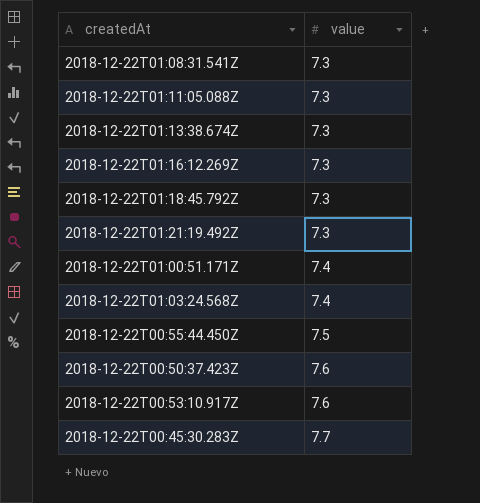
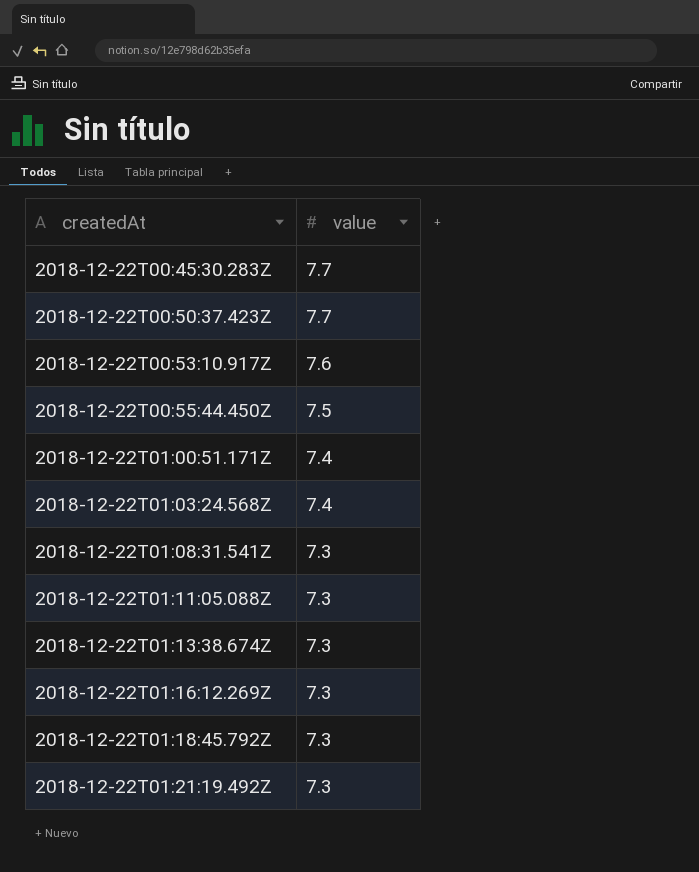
row order: value ascending -> createdAt ascending
2018-12-22T00:50:37.423Z | value: 7.6 -> 7.7

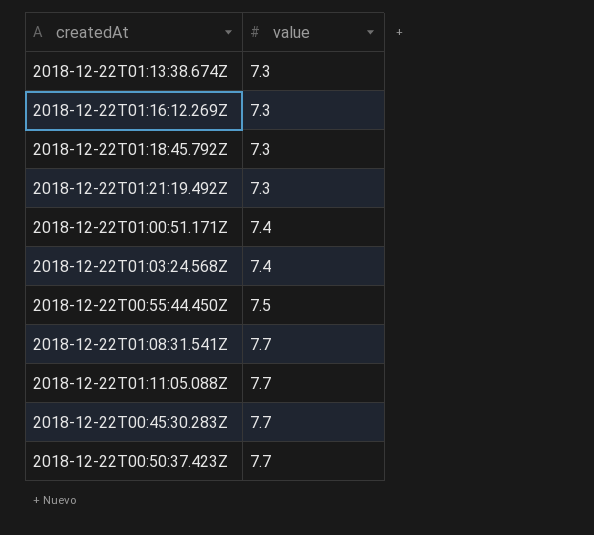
row order: createdAt ascending -> value ascending
row 2018-12-22T00:53:10.917Z: 7.6 -> none
2018-12-22T01:08:31.541Z | value: 7.3 -> 7.7
2018-12-22T01:11:05.088Z | value: 7.3 -> 7.7

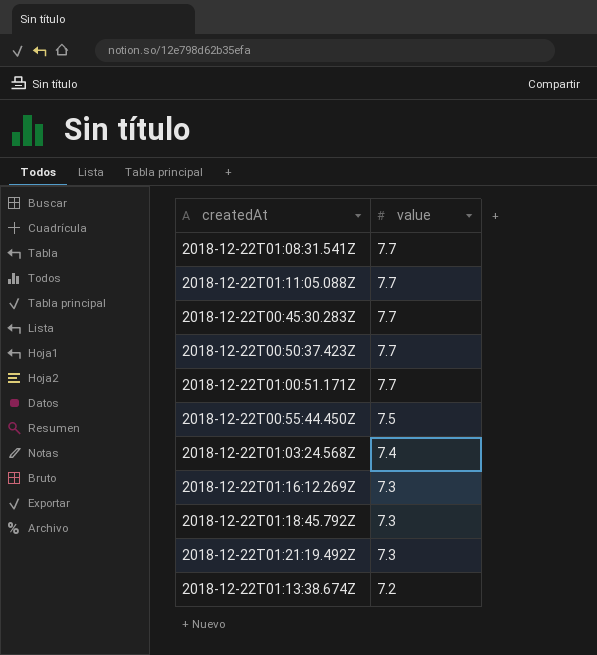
row order: value ascending -> value descending
2018-12-22T01:00:51.171Z | value: 7.4 -> 7.7
2018-12-22T01:13:38.674Z | value: 7.3 -> 7.2

